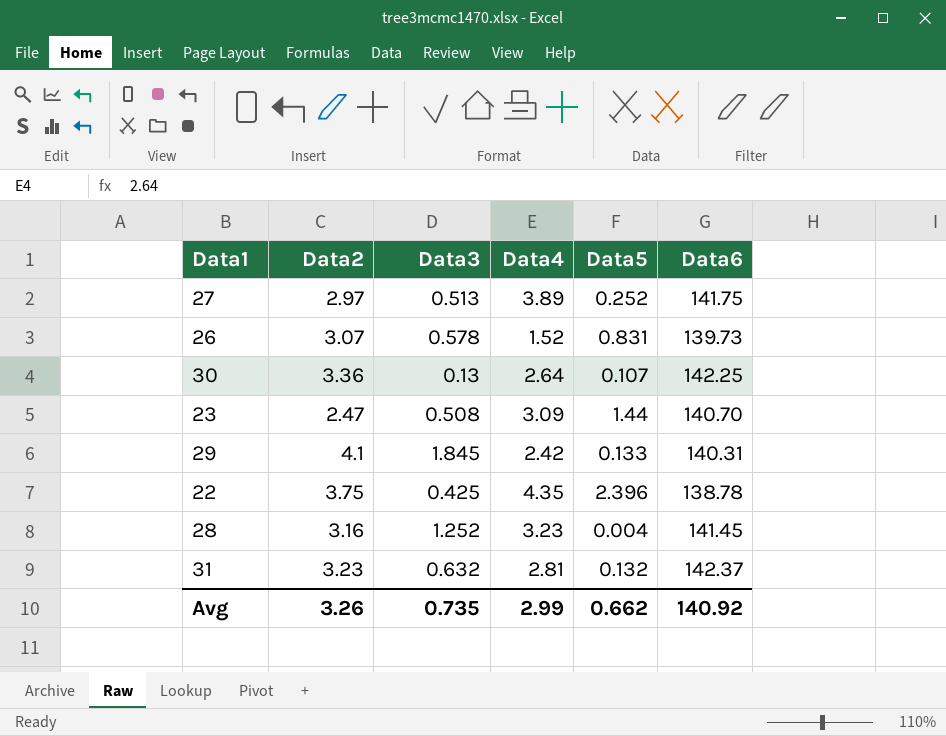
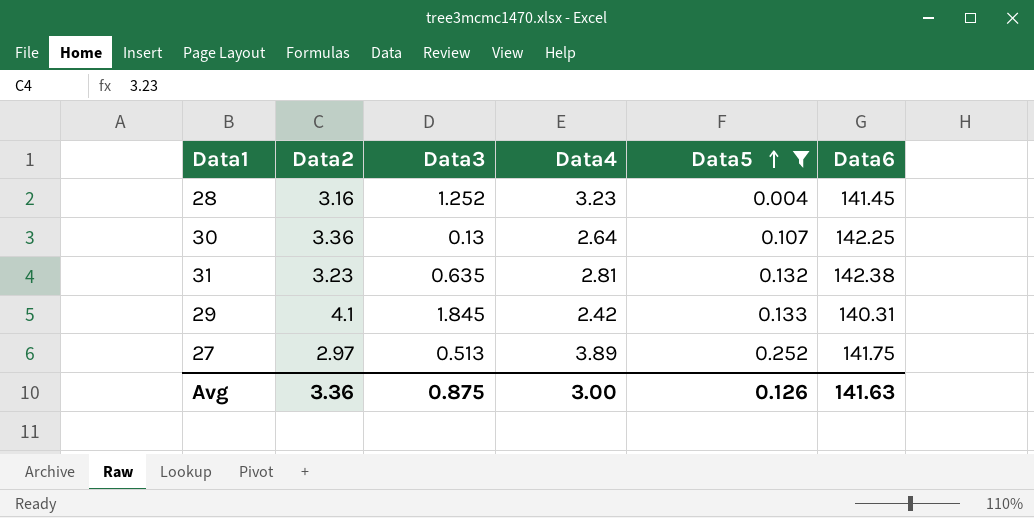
filter: none -> Data5 <= 0.252
row order: none -> Data5 ascending
31 | Data3: 0.632 -> 0.635
31 | Data6: 142.37 -> 142.38
Avg | Data2: 3.26 -> 3.36
Avg | Data3: 0.735 -> 0.875
Avg | Data4: 2.99 -> 3.00
Avg | Data5: 0.662 -> 0.126
Avg | Data6: 140.92 -> 141.63

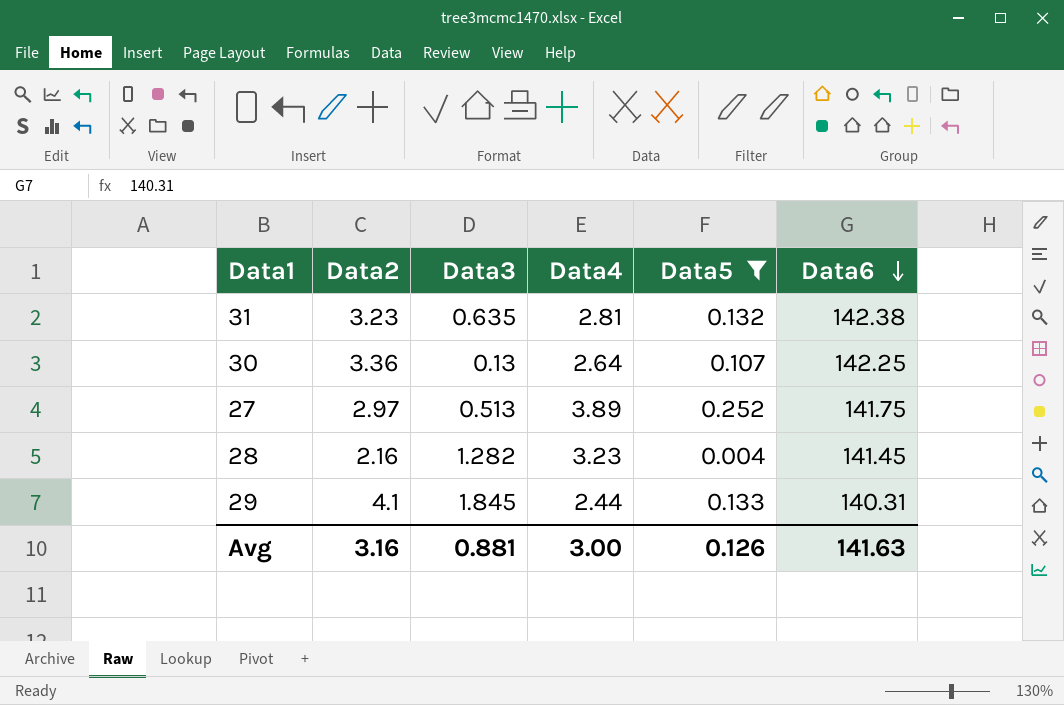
row order: Data5 ascending -> Data6 descending
28 | Data2: 3.16 -> 2.16
28 | Data3: 1.252 -> 1.282
29 | Data4: 2.42 -> 2.44
Avg | Data2: 3.36 -> 3.16
Avg | Data3: 0.875 -> 0.881

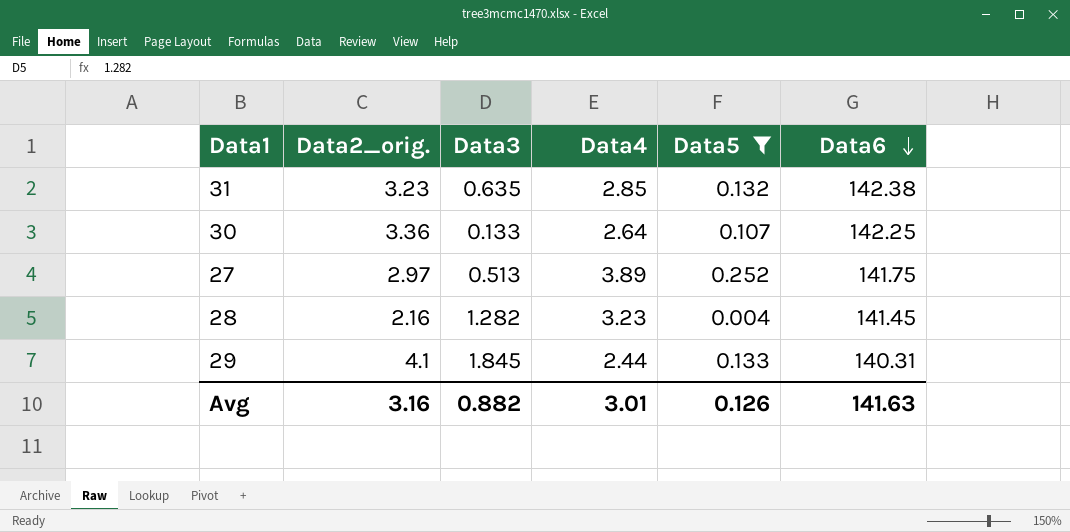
column name: Data2 -> Data2_orig.
31 | Data4: 2.81 -> 2.85
30 | Data3: 0.13 -> 0.133
Avg | Data3: 0.881 -> 0.882
Avg | Data4: 3.00 -> 3.01

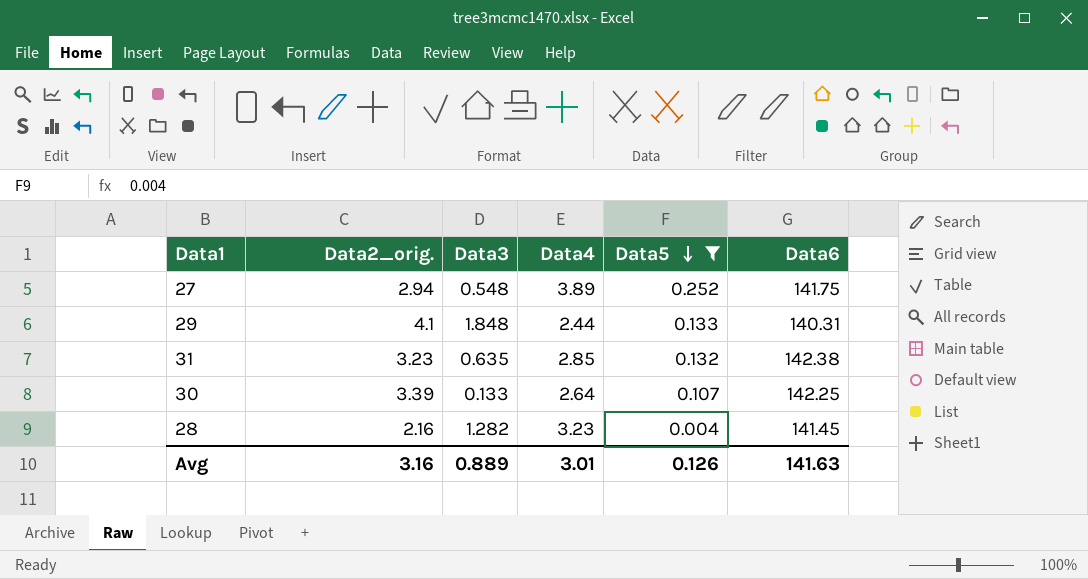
row order: Data6 descending -> Data5 descending
27 | Data2_orig.: 2.97 -> 2.94
27 | Data3: 0.513 -> 0.548
29 | Data3: 1.845 -> 1.848
30 | Data2_orig.: 3.36 -> 3.39
Avg | Data3: 0.882 -> 0.889

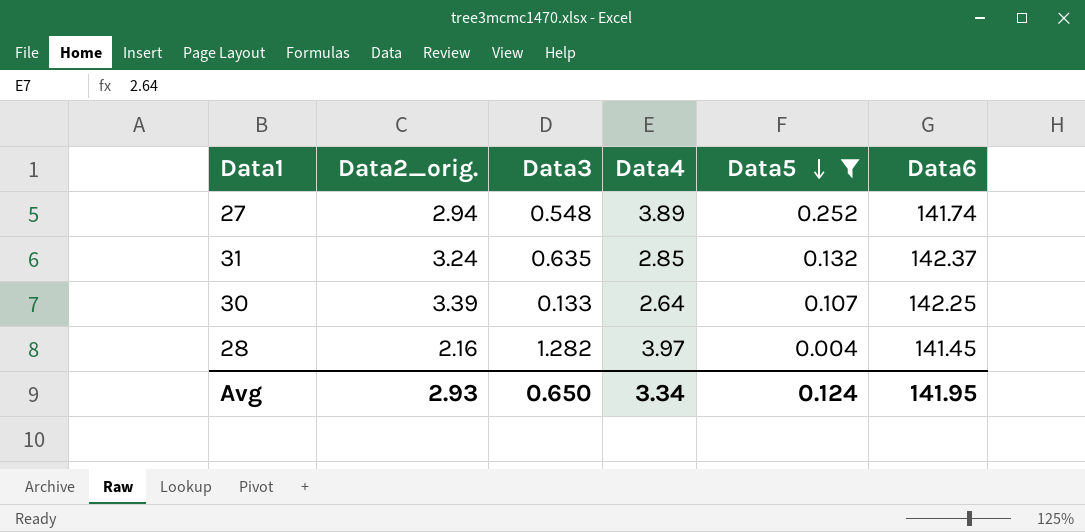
row 29: 4.1 | 1.848 | 2.44 | 0.133 | 140.31 -> none
27 | Data6: 141.75 -> 141.74
31 | Data2_orig.: 3.23 -> 3.24
31 | Data6: 142.38 -> 142.37
28 | Data4: 3.23 -> 3.97
Avg | Data2_orig.: 3.16 -> 2.93
Avg | Data3: 0.889 -> 0.650
Avg | Data4: 3.01 -> 3.34
Avg | Data5: 0.126 -> 0.124
Avg | Data6: 141.63 -> 141.95

